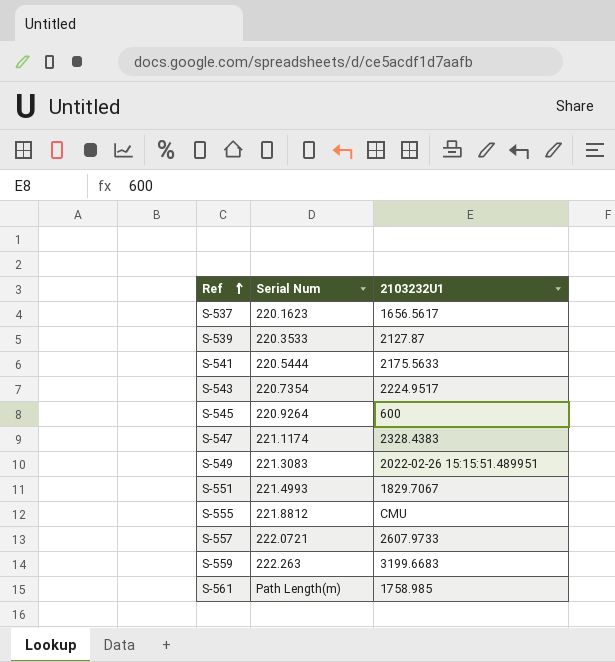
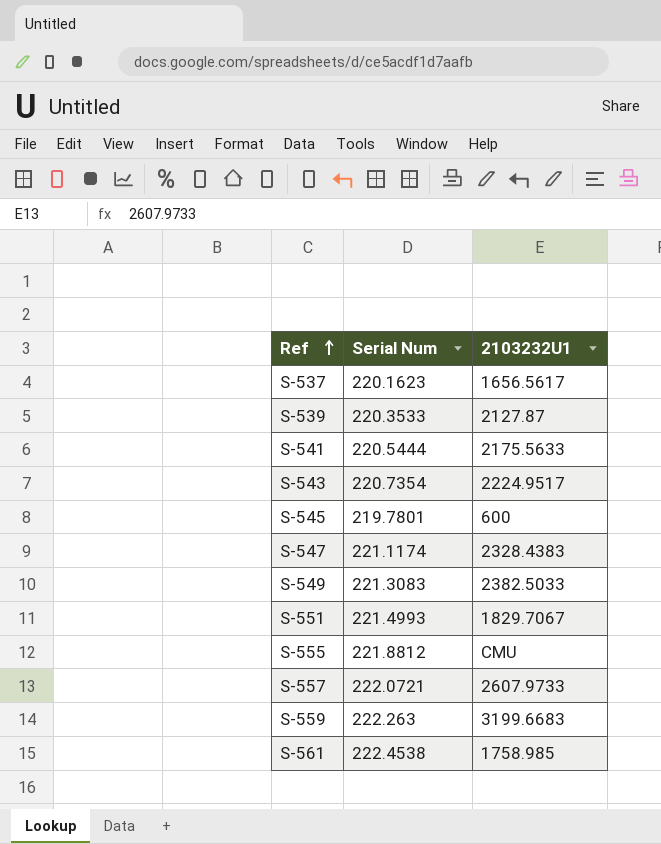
S-545 | Serial Num: 220.9264 -> 219.7801
S-549 | 2103232U1: 2022-02-26 15:15:51.489951 -> 2382.5033
S-561 | Serial Num: Path Length(m) -> 222.4538

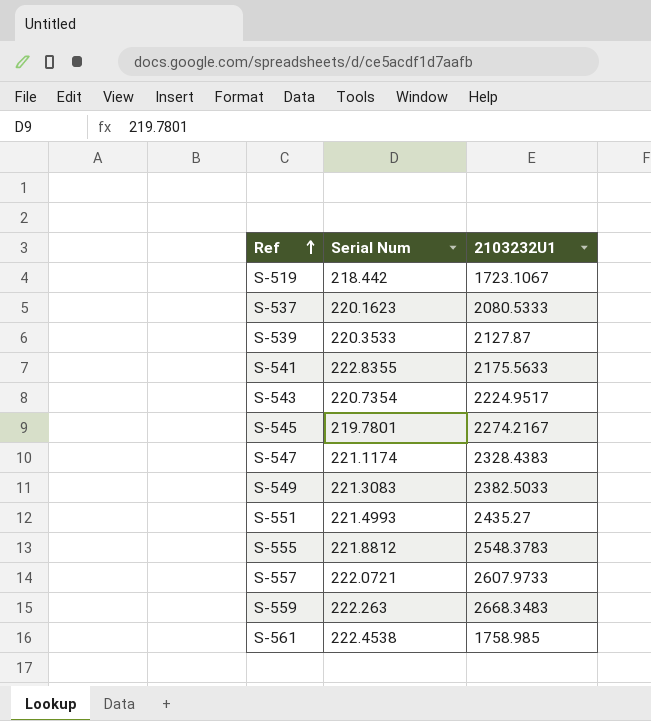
row S-519: none -> 218.442 | 1723.1067
S-537 | 2103232U1: 1656.5617 -> 2080.5333
S-541 | Serial Num: 220.5444 -> 222.8355
S-545 | 2103232U1: 600 -> 2274.2167
S-551 | 2103232U1: 1829.7067 -> 2435.27
S-555 | 2103232U1: CMU -> 2548.3783
S-559 | 2103232U1: 3199.6683 -> 2668.3483

